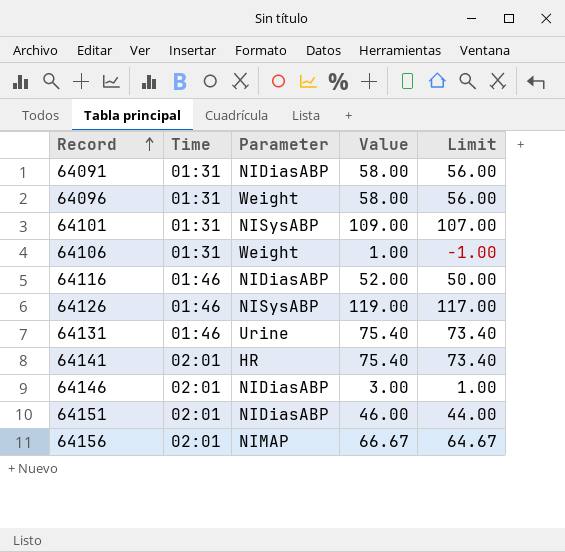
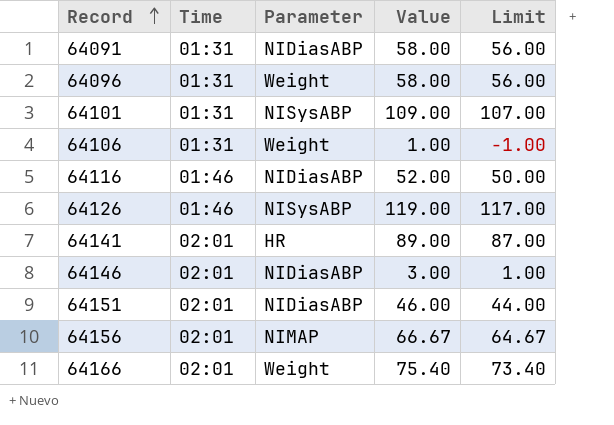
row 64131: 01:46 | Urine | 75.40 | 73.40 -> none
64141 | Value: 75.40 -> 89.00
64141 | Limit: 73.40 -> 87.00
row 64166: none -> 02:01 | Weight | 75.40 | 73.40

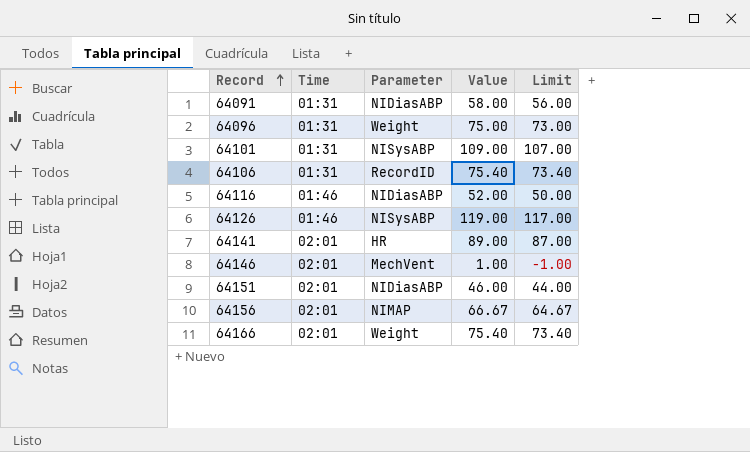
64096 | Value: 58.00 -> 75.00
64096 | Limit: 56.00 -> 73.00
64106 | Parameter: Weight -> RecordID
64106 | Value: 1.00 -> 75.40
64106 | Limit: -1.00 -> 73.40
64146 | Parameter: NIDiasABP -> MechVent
64146 | Value: 3.00 -> 1.00
64146 | Limit: 1.00 -> -1.00

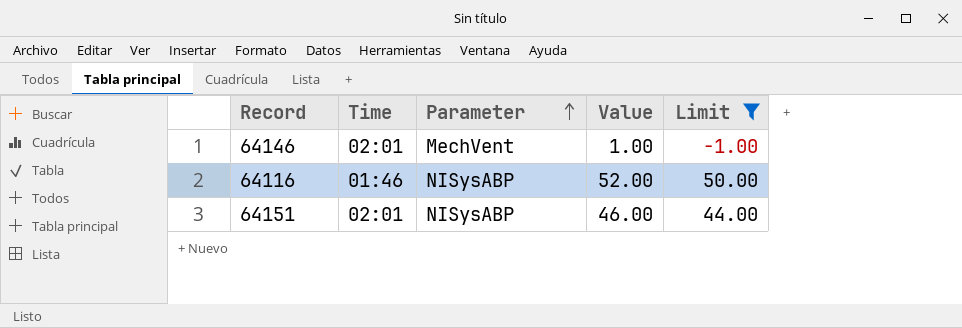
filter: none -> Limit <= 50.00
row order: Record ascending -> Parameter ascending
64116 | Parameter: NIDiasABP -> NISysABP
64151 | Parameter: NIDiasABP -> NISysABP

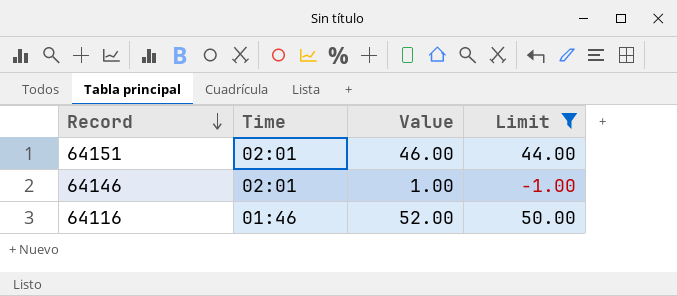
row order: Parameter ascending -> Record descending
column Parameter | position: 3 -> none

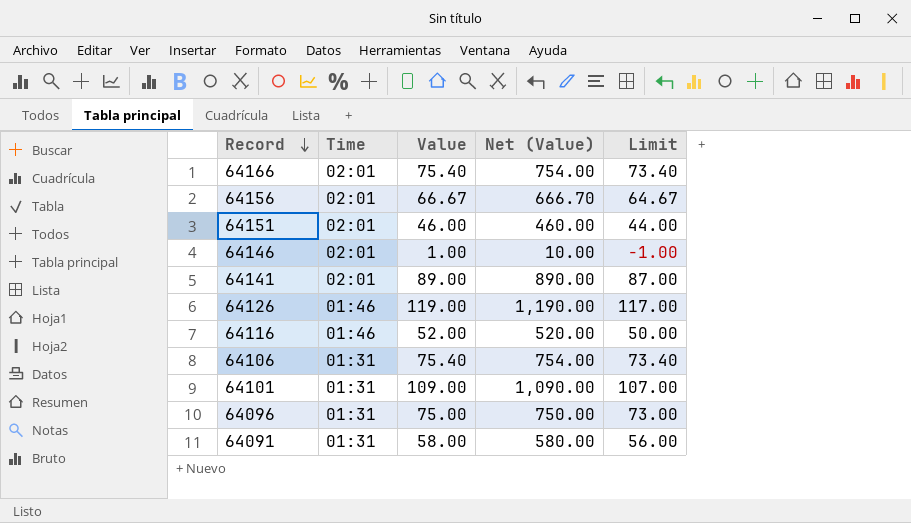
filter: Limit <= 50.00 -> none
column Net (Value) | formula: none -> [Value] * 10

